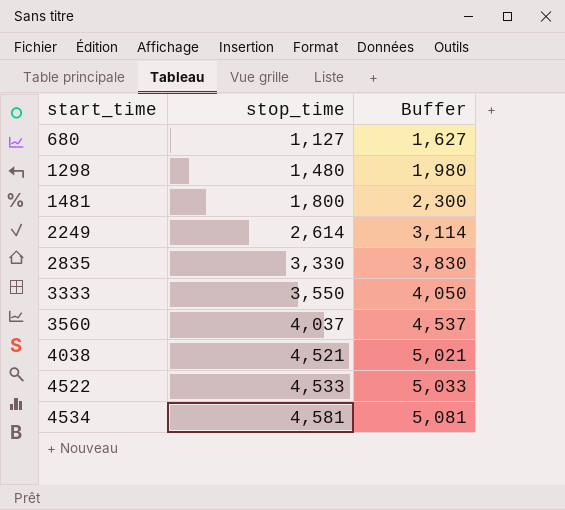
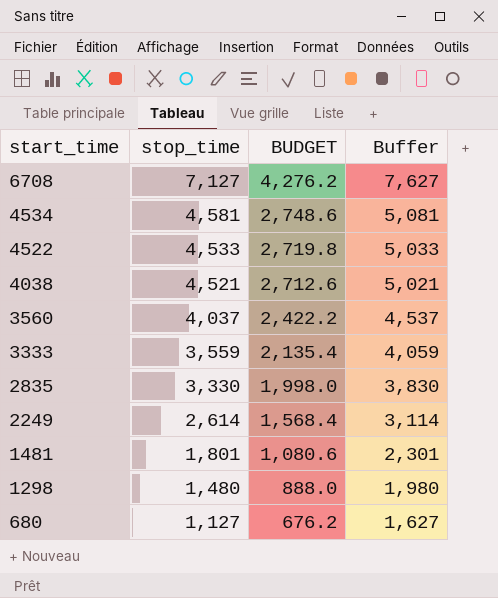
row order: start_time ascending -> start_time descending
column BUDGET | formula: none -> [stop_time] * 0.6
row 6708: none -> 7,127 | 4,276.2 | 7,627
3333 | stop_time: 3,550 -> 3,559
3333 | Buffer: 4,050 -> 4,059
1481 | stop_time: 1,800 -> 1,801
1481 | Buffer: 2,300 -> 2,301

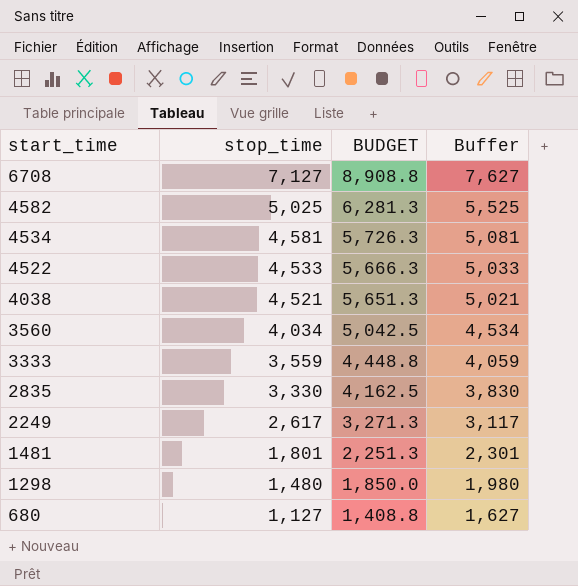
column BUDGET | formula: [stop_time] * 0.6 -> [stop_time] * 1.25
row 4582: none -> 5,025 | 6,281.3 | 5,525
3560 | stop_time: 4,037 -> 4,034
3560 | Buffer: 4,537 -> 4,534
2249 | stop_time: 2,614 -> 2,617
2249 | Buffer: 3,114 -> 3,117

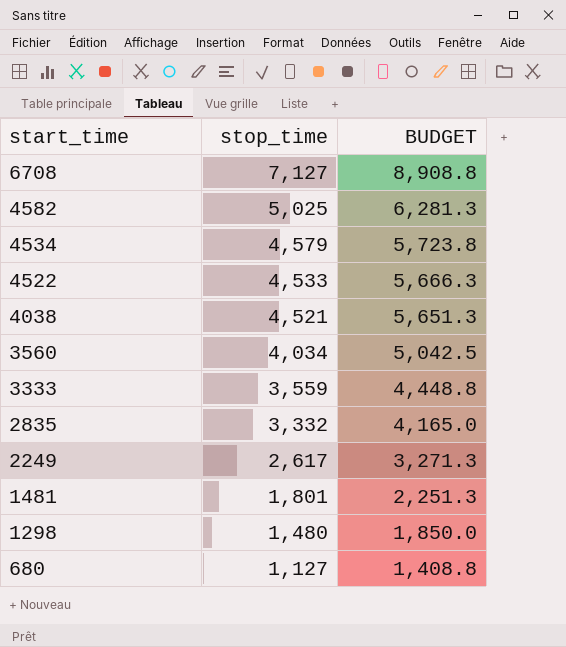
column Buffer | formula: [stop_time] + 500 -> none
4534 | stop_time: 4,581 -> 4,579
4534 | BUDGET: 5,726.3 -> 5,723.8
2835 | stop_time: 3,330 -> 3,332
2835 | BUDGET: 4,162.5 -> 4,165.0

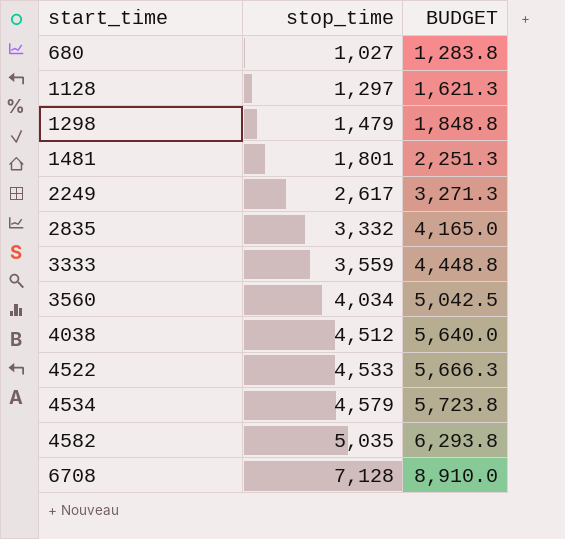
row order: start_time descending -> start_time ascending
680 | stop_time: 1,127 -> 1,027
680 | BUDGET: 1,408.8 -> 1,283.8
row 1128: none -> 1,297 | 1,621.3
1298 | stop_time: 1,480 -> 1,479
1298 | BUDGET: 1,850.0 -> 1,848.8
4038 | stop_time: 4,521 -> 4,512
4038 | BUDGET: 5,651.3 -> 5,640.0
4582 | stop_time: 5,025 -> 5,035
4582 | BUDGET: 6,281.3 -> 6,293.8
6708 | stop_time: 7,127 -> 7,128
6708 | BUDGET: 8,908.8 -> 8,910.0

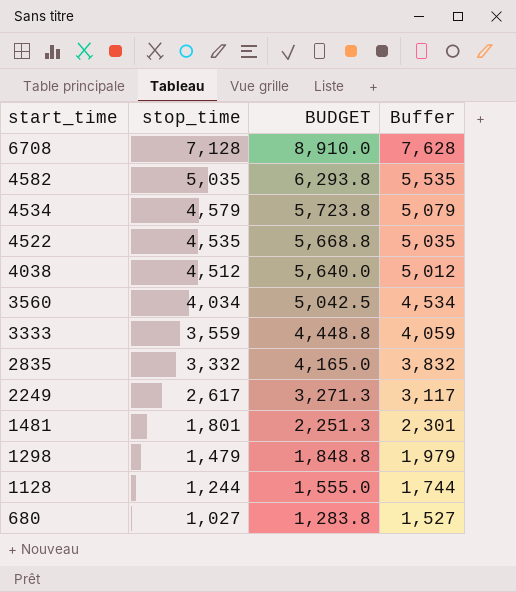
row order: start_time ascending -> start_time descending
column Buffer | formula: none -> [stop_time] + 500
4522 | stop_time: 4,533 -> 4,535
4522 | BUDGET: 5,666.3 -> 5,668.8
1128 | stop_time: 1,297 -> 1,244
1128 | BUDGET: 1,621.3 -> 1,555.0

